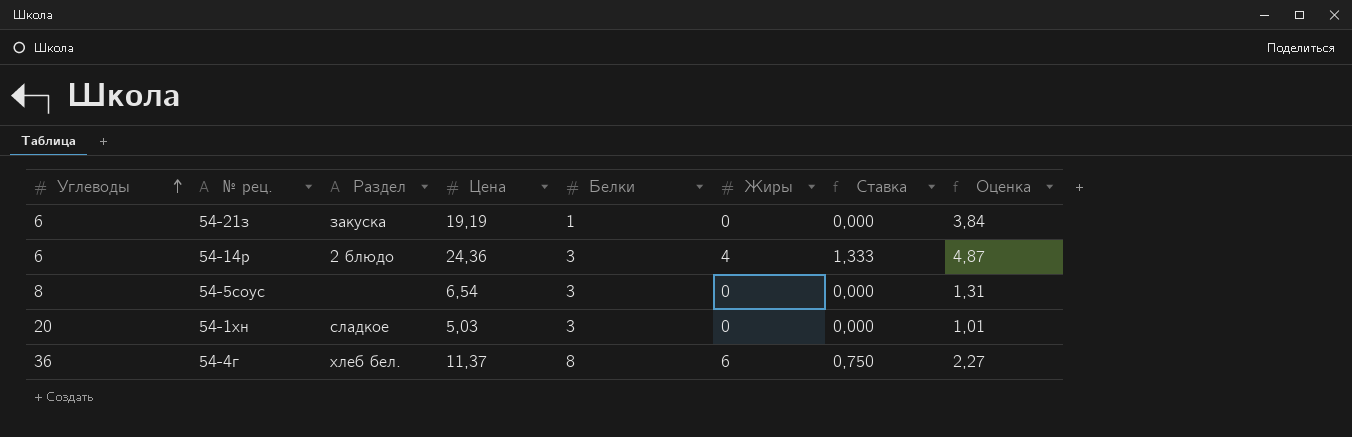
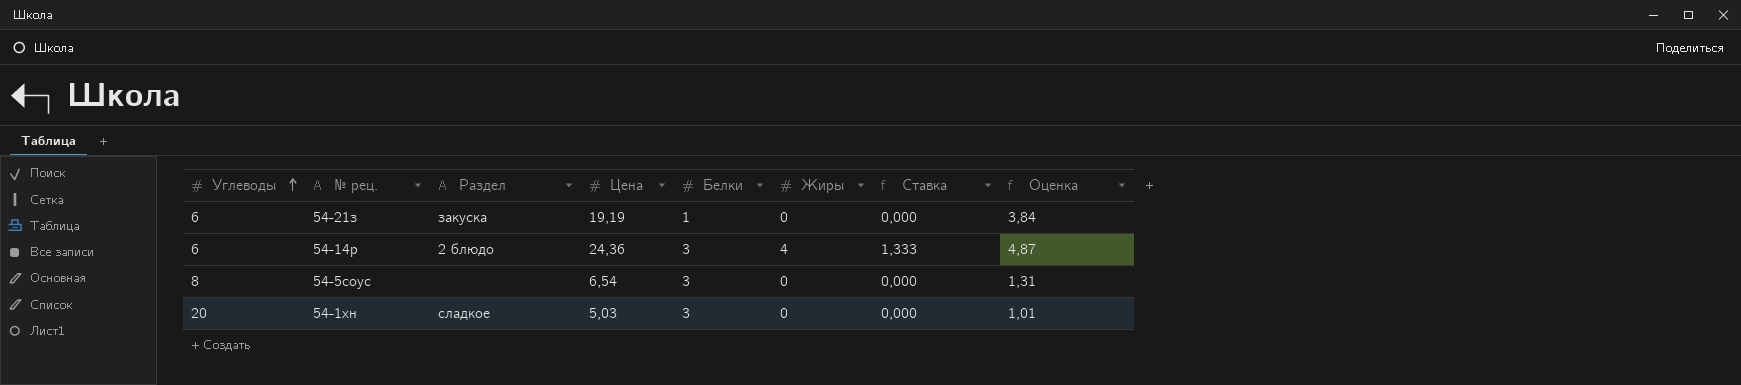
row 54-4г: 36 | хлеб бел. | 11,37 | 8 | 6 | 0,750 | 2,27 -> none

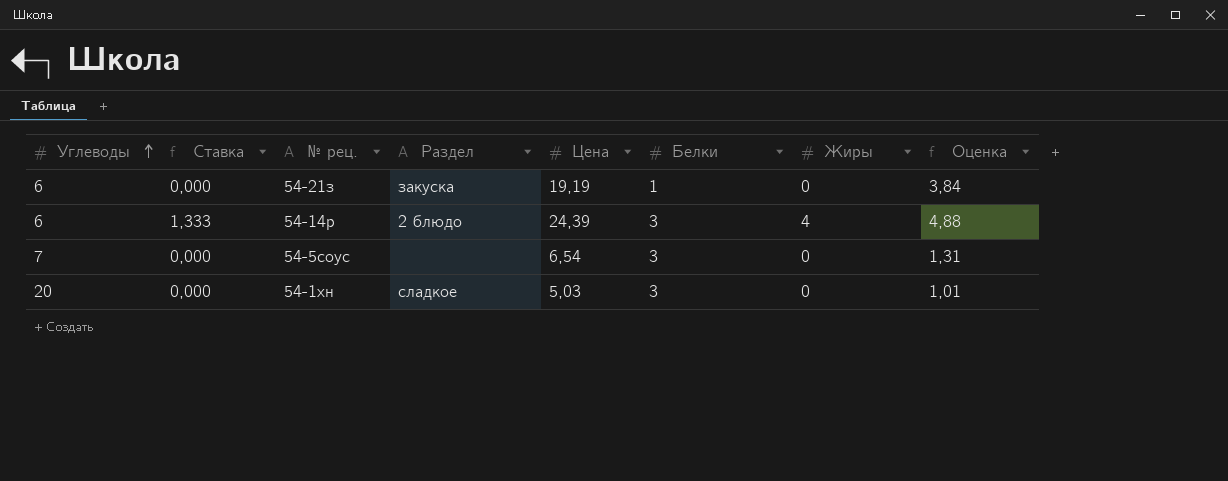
column Ставка | position: 7 -> 2
54-14р | Цена: 24,36 -> 24,39
54-14р | Оценка: 4,87 -> 4,88
54-5соус | Углеводы: 8 -> 7

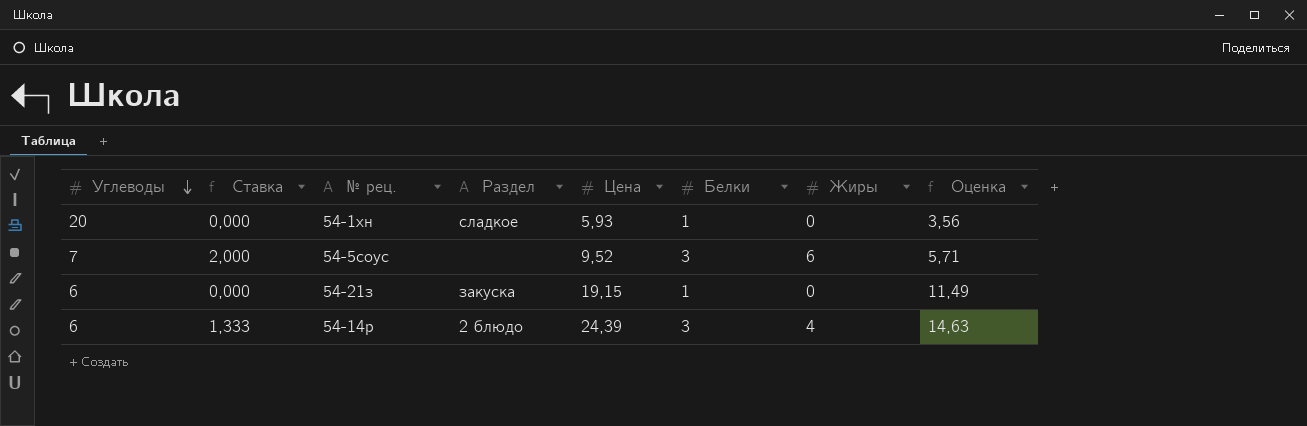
row order: Углеводы ascending -> Углеводы descending
column Оценка | formula: [Цена] * 0,2 -> [Цена] * 0,6
54-1хн | Цена: 5,03 -> 5,93
54-1хн | Белки: 3 -> 1
54-5соус | Ставка: 0,000 -> 2,000
54-5соус | Цена: 6,54 -> 9,52
54-5соус | Жиры: 0 -> 6
54-21з | Цена: 19,19 -> 19,15

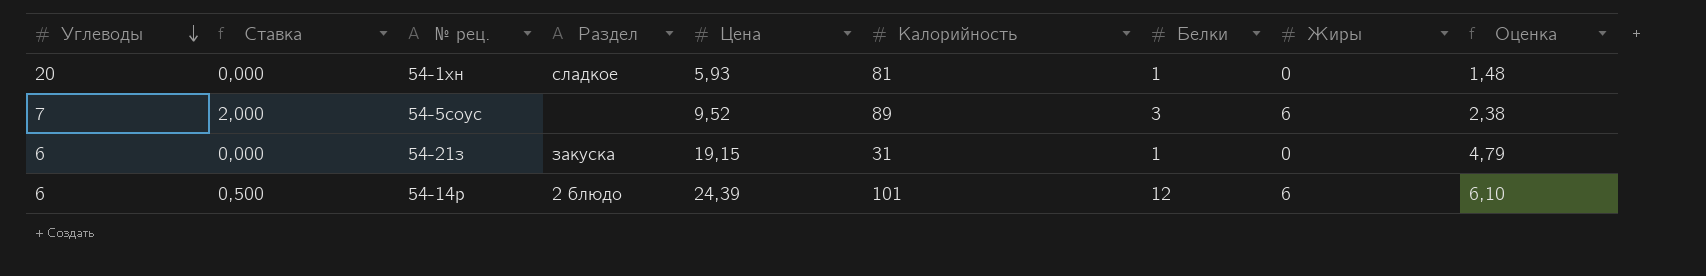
column Калорийность | position: none -> 6
column Оценка | formula: [Цена] * 0,6 -> [Цена] * 0,25
54-14р | Ставка: 1,333 -> 0,500
54-14р | Белки: 3 -> 12
54-14р | Жиры: 4 -> 6

